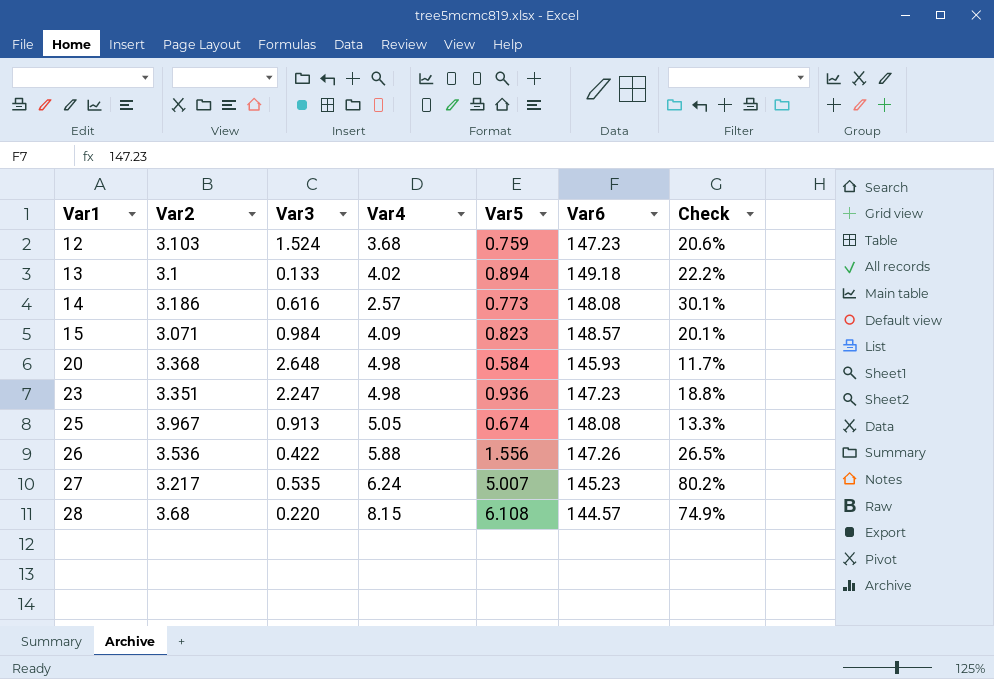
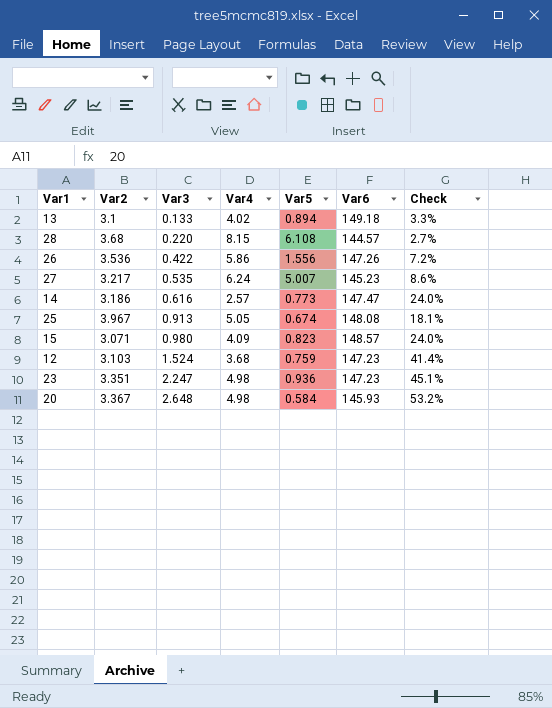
row order: Var1 ascending -> Var3 ascending
column Check | formula: [Var5] / [Var4] -> [Var3] / [Var4]
26 | Var4: 5.88 -> 5.86
14 | Var6: 148.08 -> 147.47
15 | Var3: 0.984 -> 0.980
20 | Var2: 3.368 -> 3.367

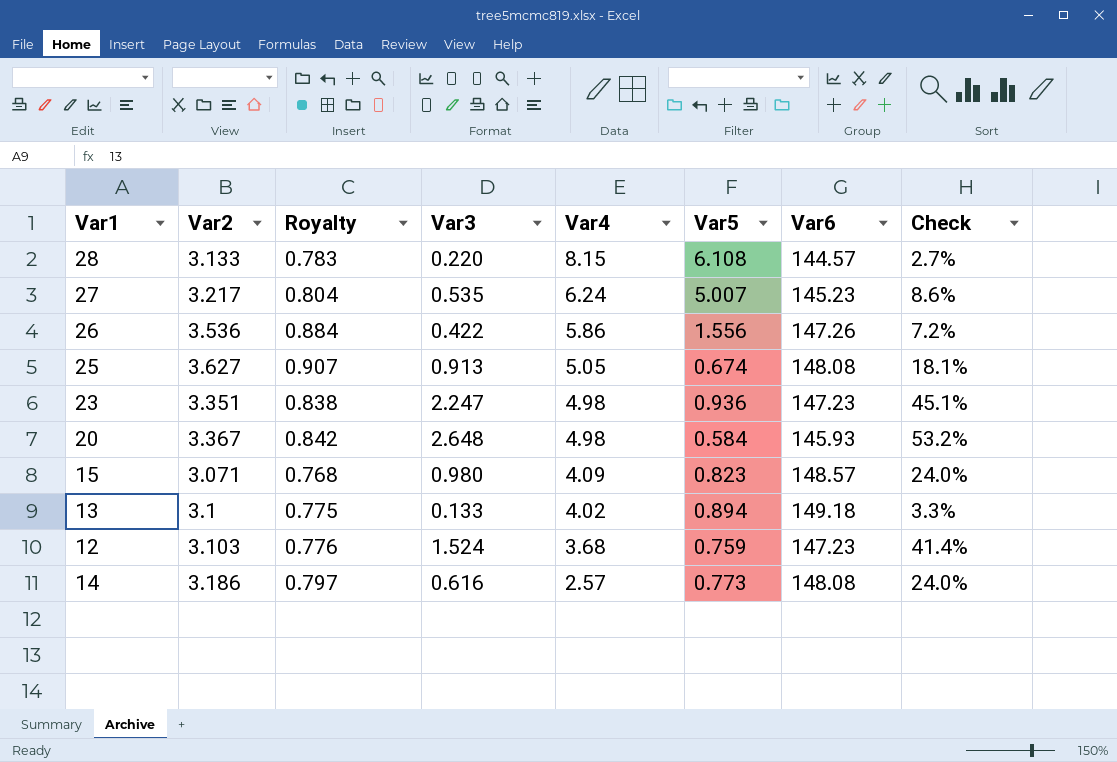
row order: Var3 ascending -> Var4 descending
column Royalty | formula: none -> [Var2] * 0.25
28 | Var2: 3.68 -> 3.133
25 | Var2: 3.967 -> 3.627
14 | Var6: 147.47 -> 148.08

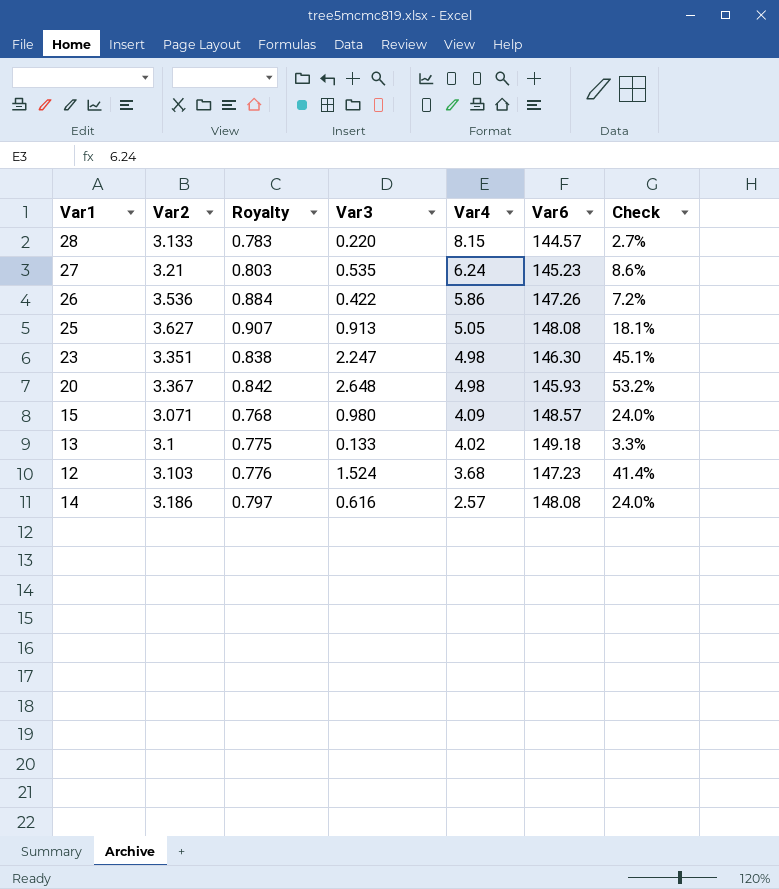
column Var5 | position: 6 -> none
27 | Var2: 3.217 -> 3.21
27 | Royalty: 0.804 -> 0.803
23 | Var6: 147.23 -> 146.30

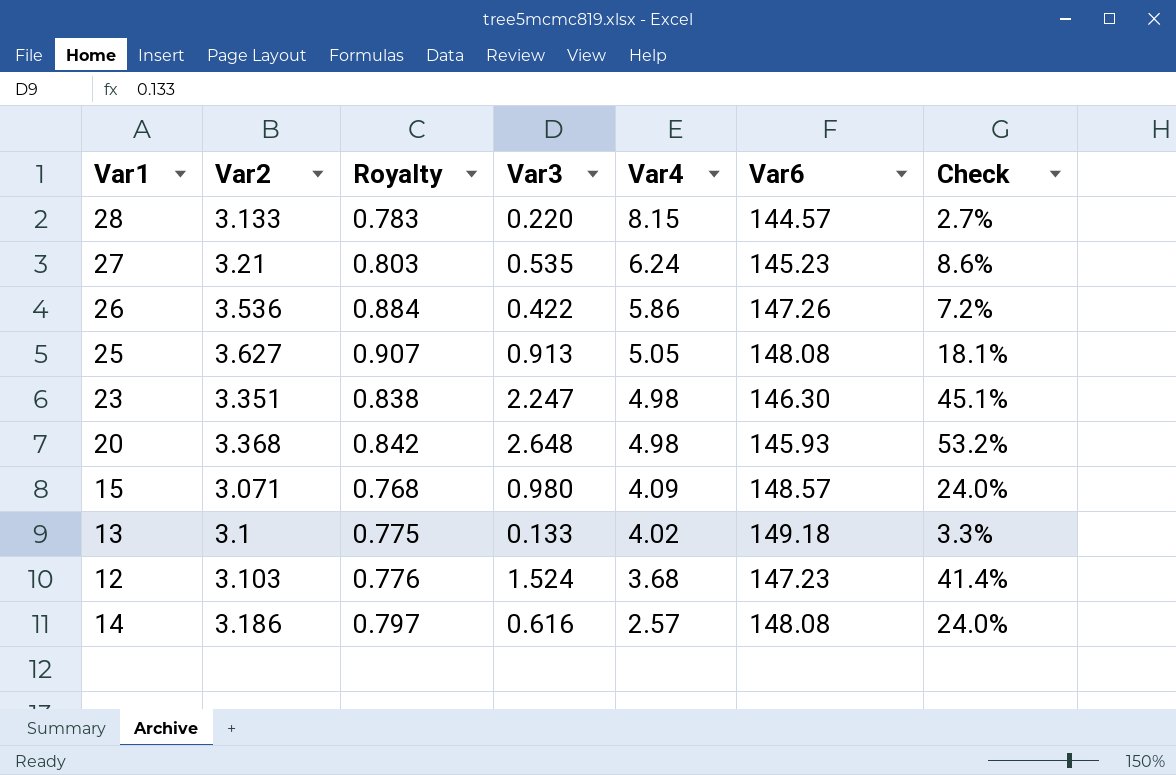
20 | Var2: 3.367 -> 3.368

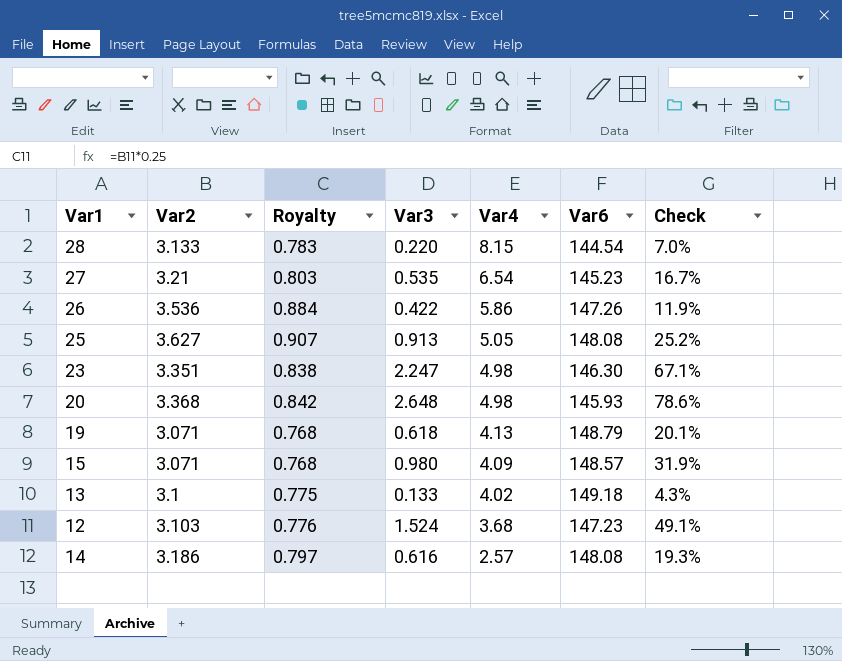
column Check | formula: [Var3] / [Var4] -> [Var3] / [Var2]
28 | Var6: 144.57 -> 144.54
27 | Var4: 6.24 -> 6.54
row 19: none -> 3.071 | 0.768 | 0.618 | 4.13 | 148.79 | 20.1%

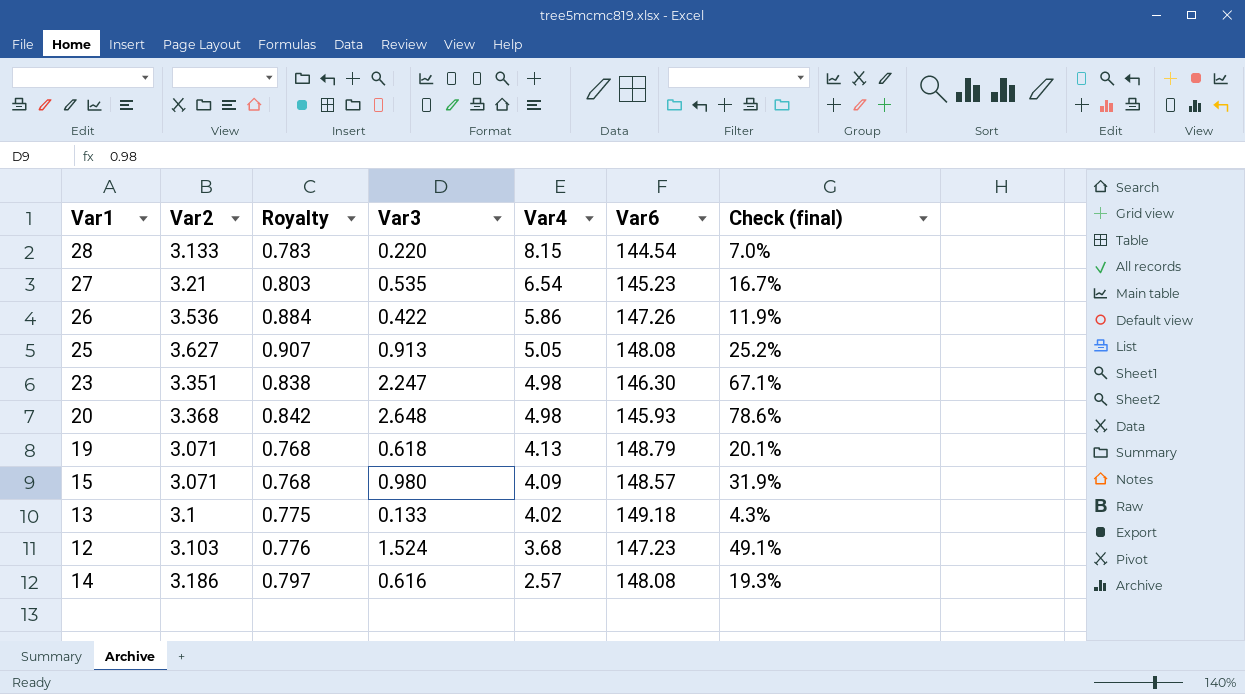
column name: Check -> Check (final)

